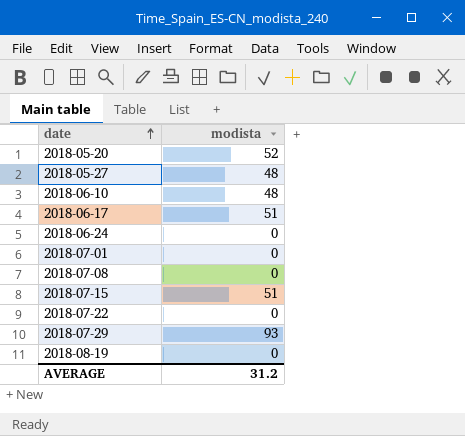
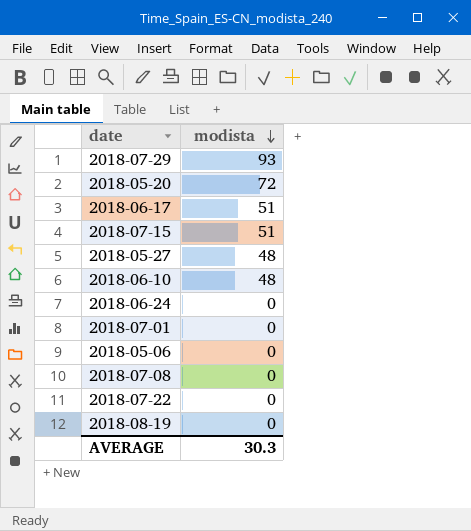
row order: date ascending -> modista descending
2018-05-20 | modista: 52 -> 72
row 2018-05-06: none -> 0
AVERAGE | modista: 31.2 -> 30.3

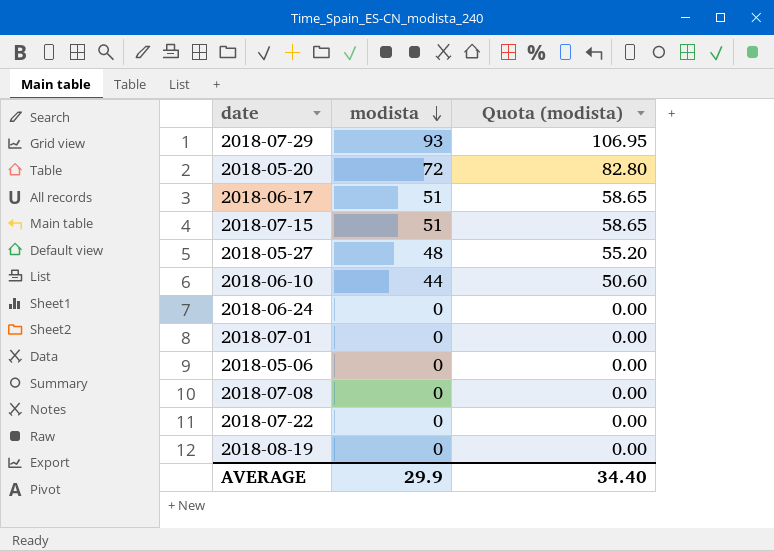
column Quota (modista) | formula: none -> [modista] * 1.15
2018-06-10 | modista: 48 -> 44
AVERAGE | modista: 30.3 -> 29.9

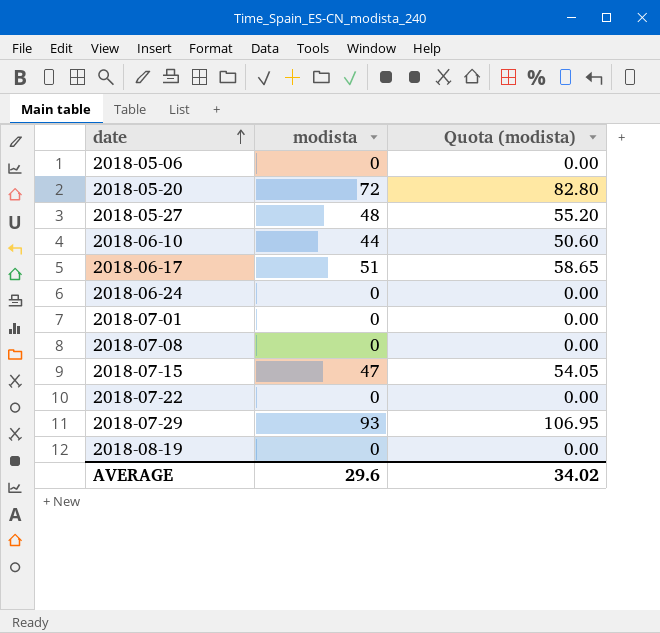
row order: modista descending -> date ascending
2018-07-15 | modista: 51 -> 47
2018-07-15 | Quota (modista): 58.65 -> 54.05
AVERAGE | modista: 29.9 -> 29.6
AVERAGE | Quota (modista): 34.40 -> 34.02

